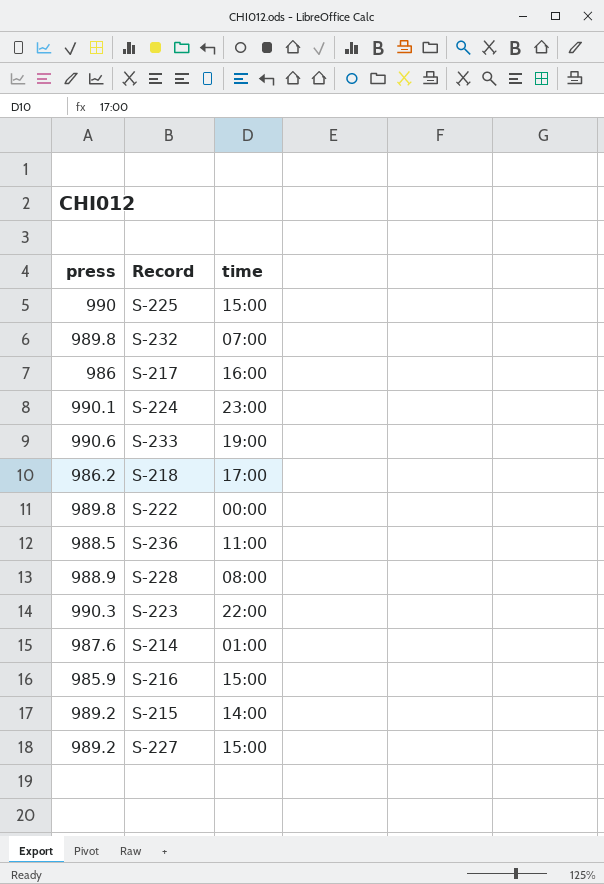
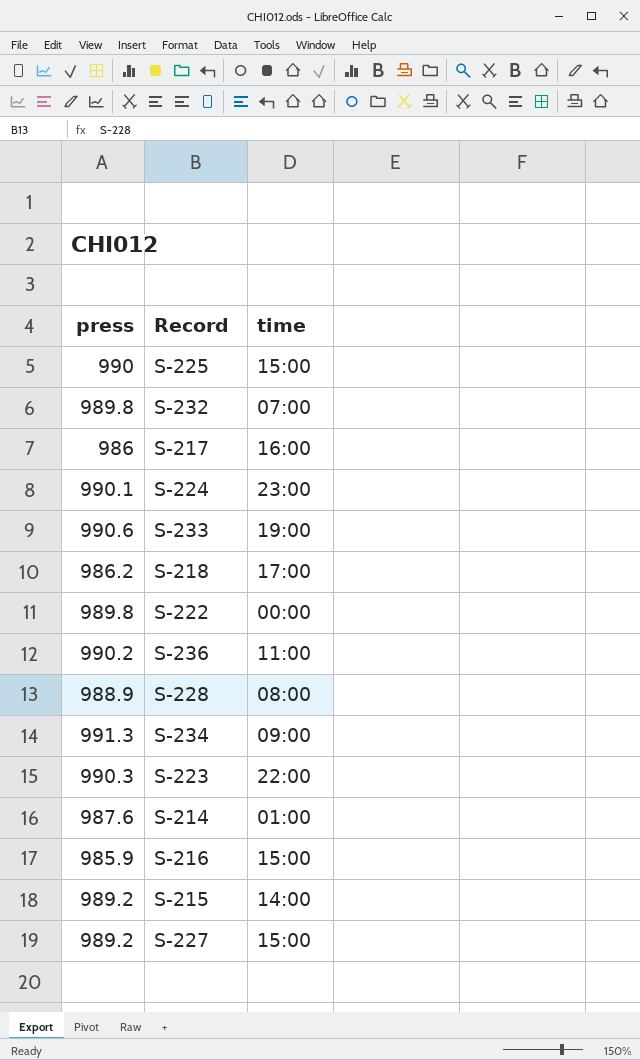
S-236 | press: 988.5 -> 990.2
row S-234: none -> 991.3 | 09:00

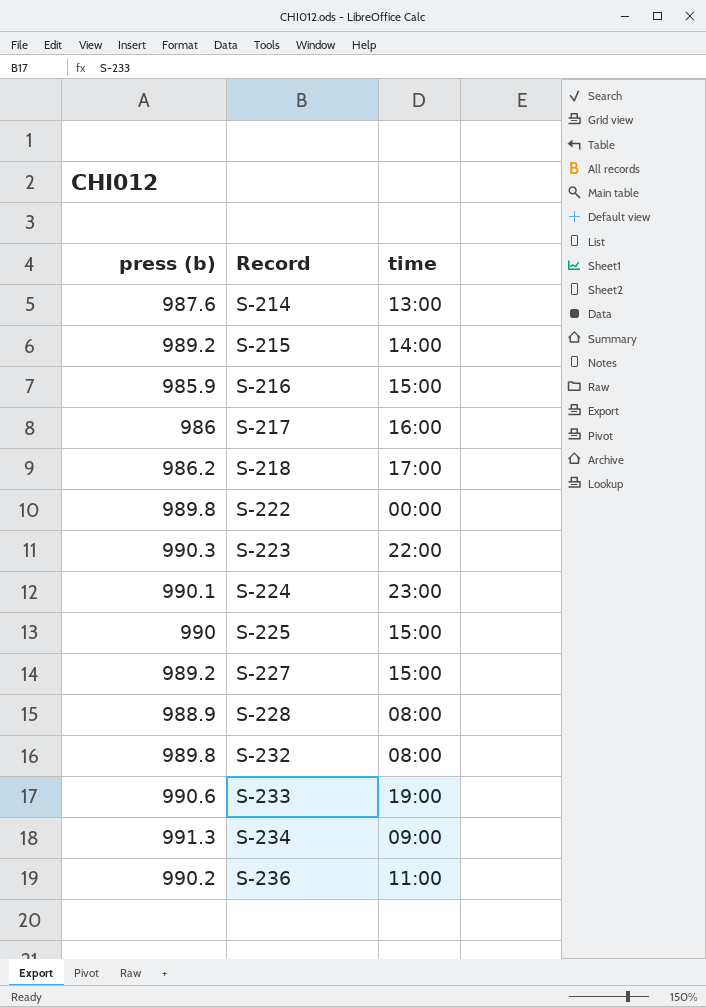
row order: none -> Record ascending
column name: press -> press (b)
S-214 | time: 01:00 -> 13:00
S-232 | time: 07:00 -> 08:00

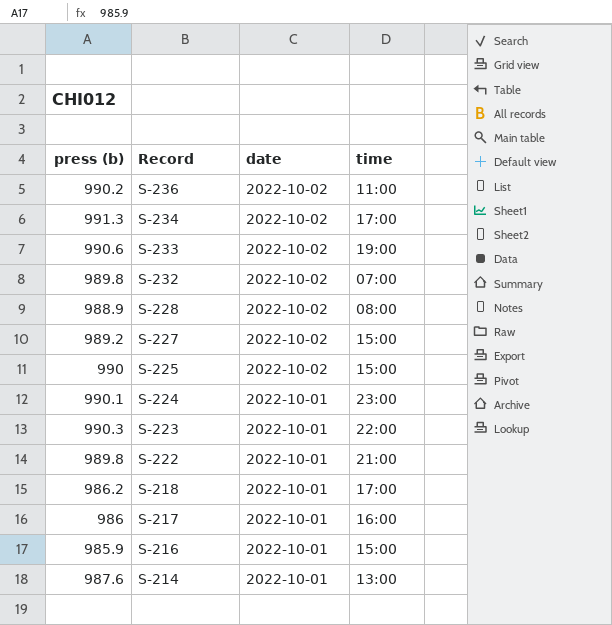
row order: Record ascending -> Record descending
column date | position: none -> 3
row S-215: 989.2 | 14:00 -> none
S-234 | time: 09:00 -> 17:00
S-232 | time: 08:00 -> 07:00
S-222 | time: 00:00 -> 21:00

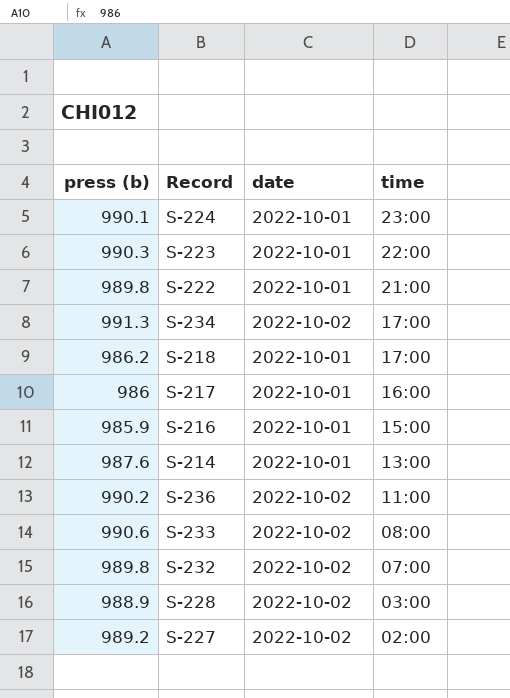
row order: Record descending -> time descending
row S-225: 990 | 2022-10-02 | 15:00 -> none
S-233 | time: 19:00 -> 08:00
S-228 | time: 08:00 -> 03:00
S-227 | time: 15:00 -> 02:00

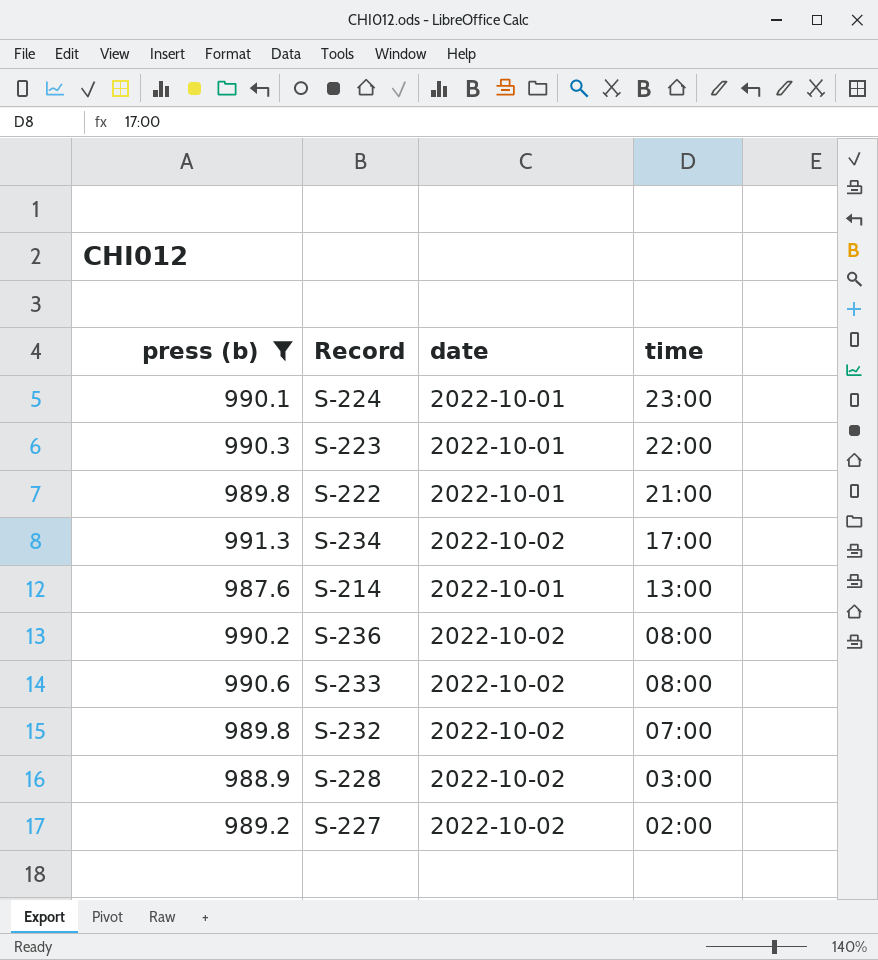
filter: none -> press (b) >= 987.6
S-236 | time: 11:00 -> 08:00

